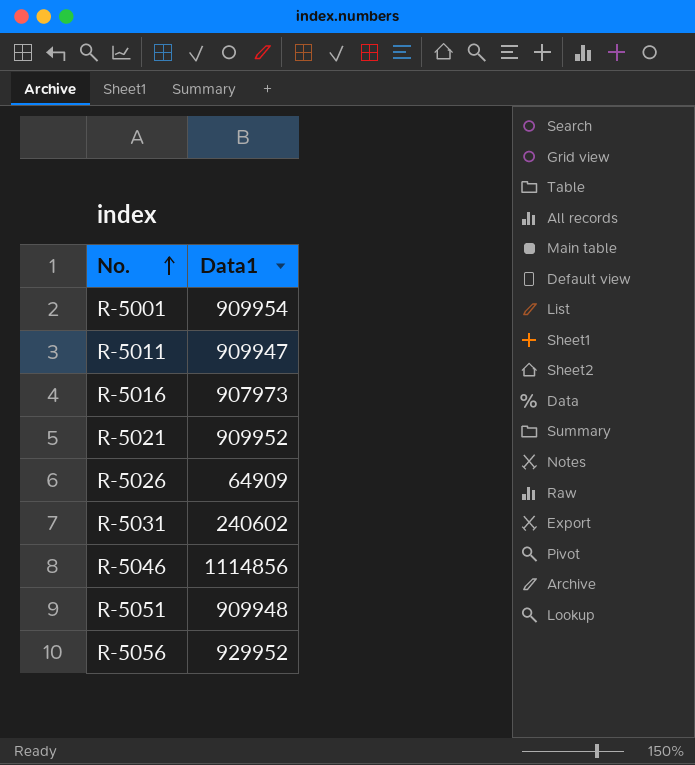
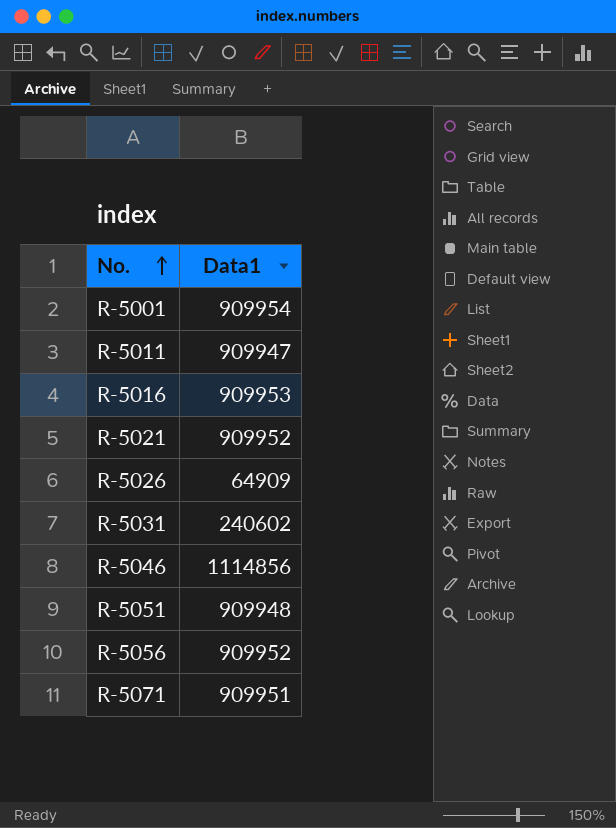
R-5016 | Data1: 907973 -> 909953
R-5056 | Data1: 929952 -> 909952
row R-5071: none -> 909951

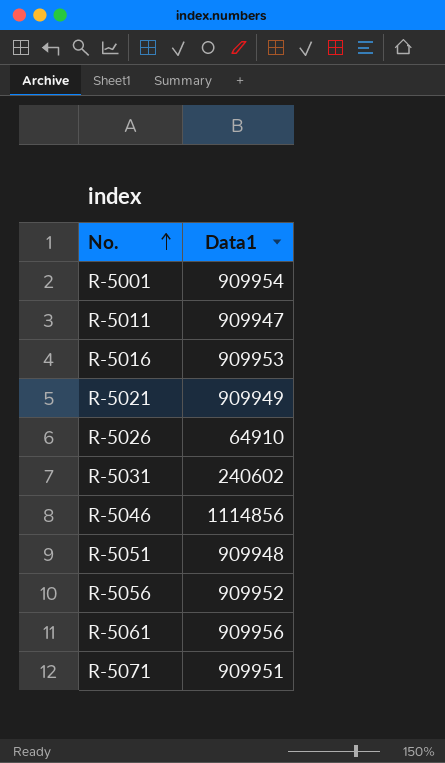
R-5021 | Data1: 909952 -> 909949
R-5026 | Data1: 64909 -> 64910
row R-5061: none -> 909956

